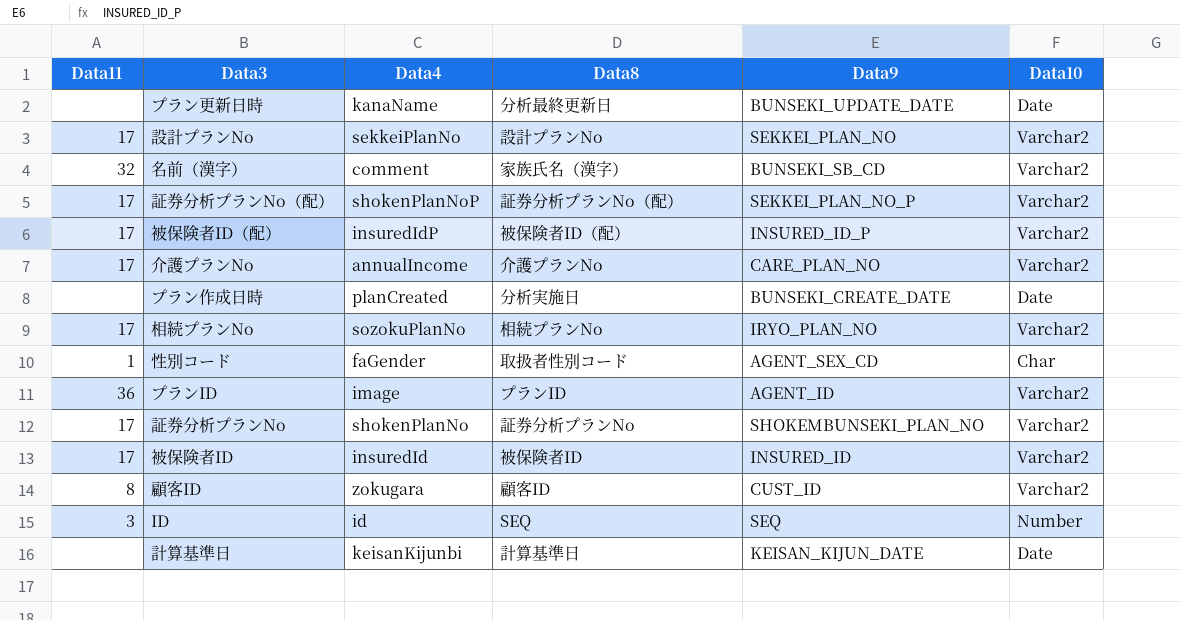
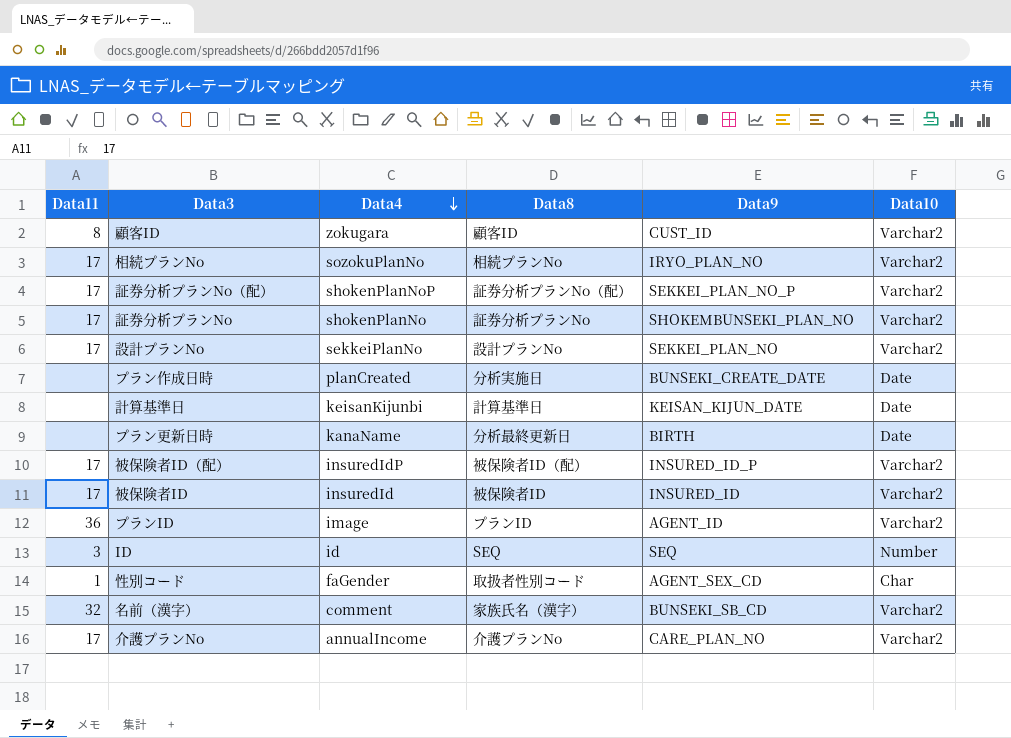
row order: none -> Data4 descending
プラン更新日時 | Data9: BUNSEKI_UPDATE_DATE -> BIRTH

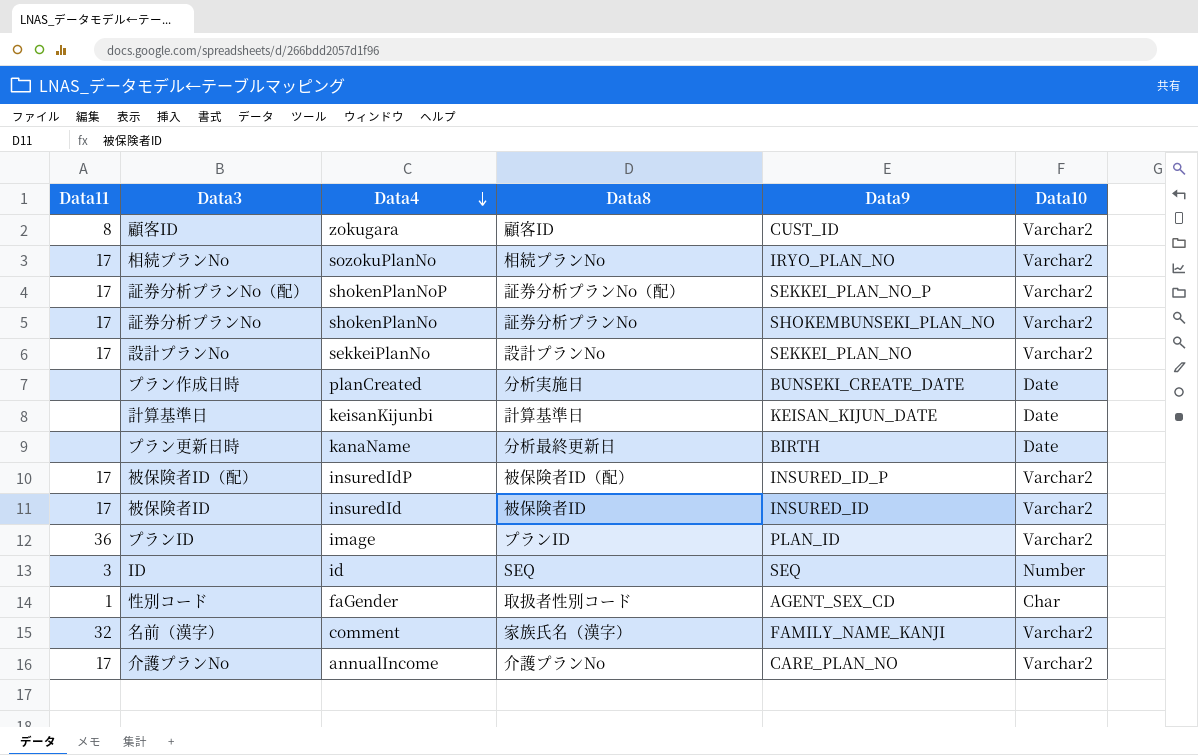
プランID | Data9: AGENT_ID -> PLAN_ID
名前（漢字） | Data9: BUNSEKI_SB_CD -> FAMILY_NAME_KANJI

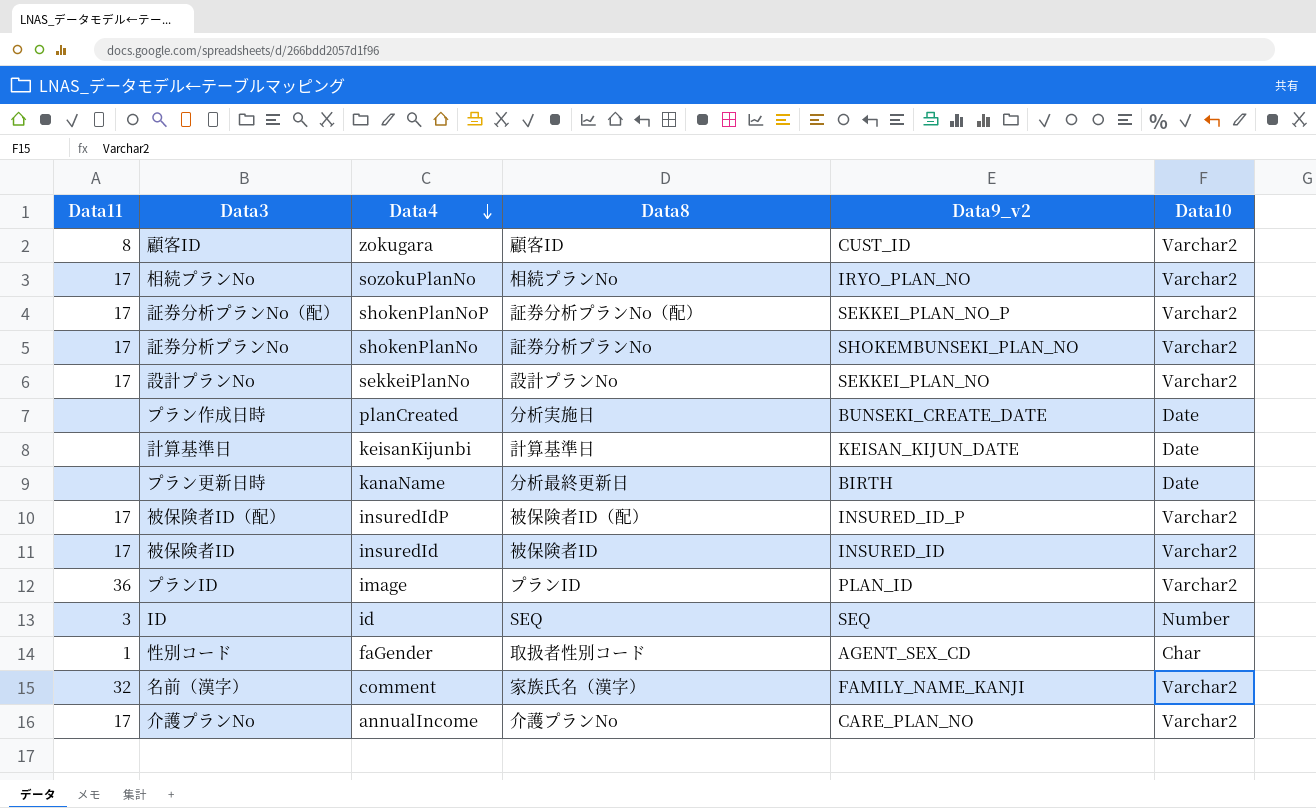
column name: Data9 -> Data9_v2

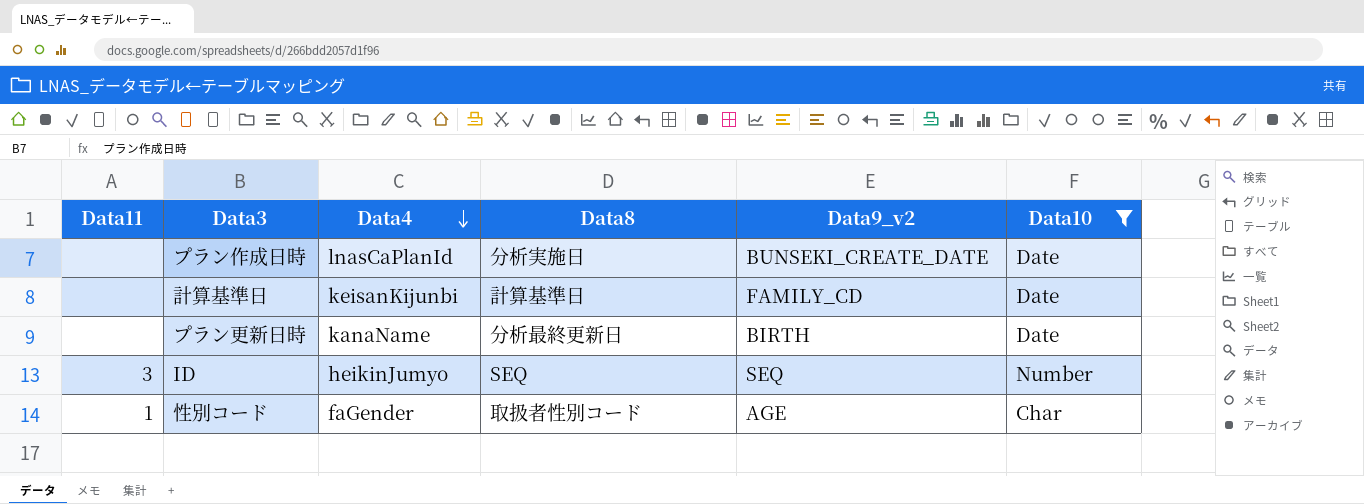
filter: none -> Data10 != Varchar2
プラン作成日時 | Data4: planCreated -> lnasCaPlanId
計算基準日 | Data9_v2: KEISAN_KIJUN_DATE -> FAMILY_CD
ID | Data4: id -> heikinJumyo
性別コード | Data9_v2: AGENT_SEX_CD -> AGE

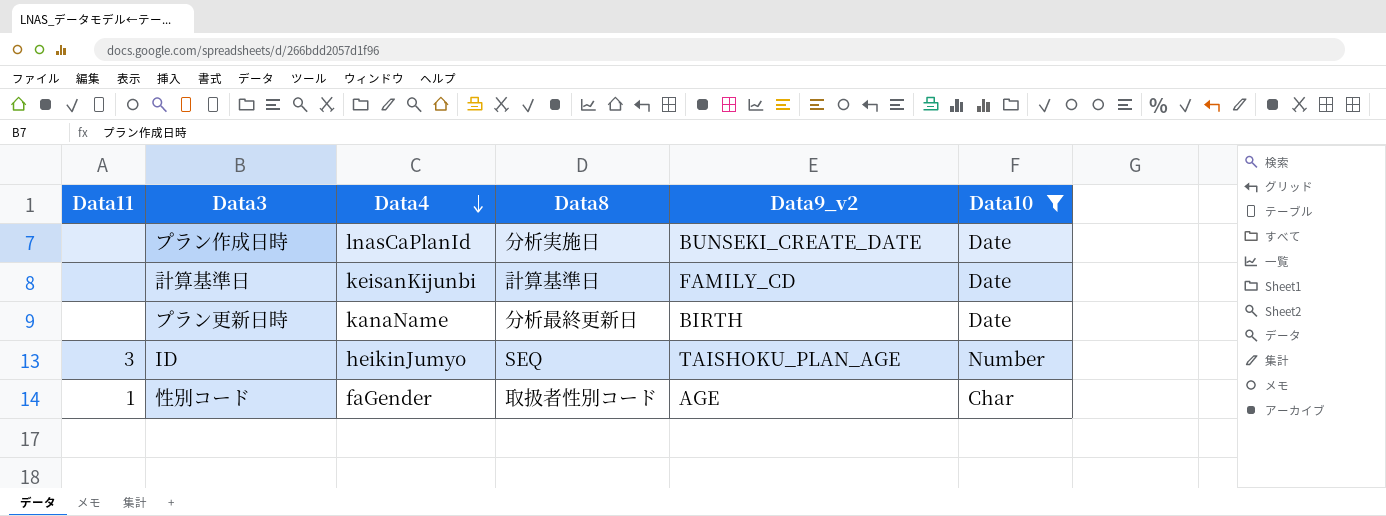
ID | Data9_v2: SEQ -> TAISHOKU_PLAN_AGE

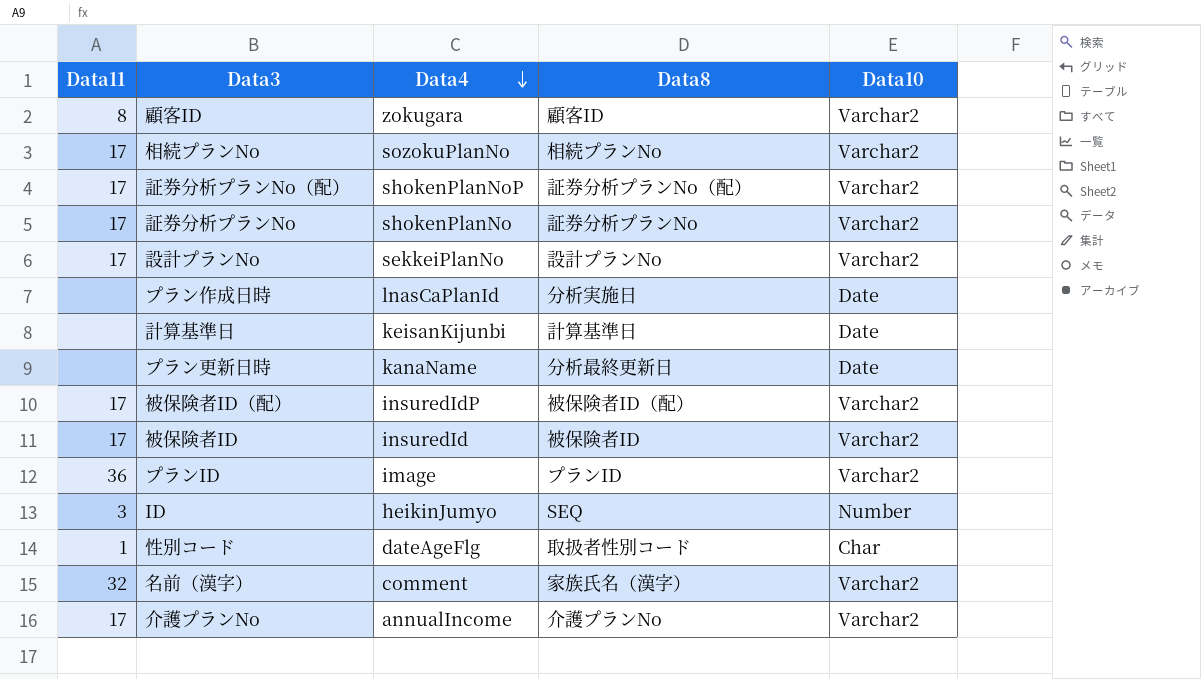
filter: Data10 != Varchar2 -> none
column Data9_v2 | position: 5 -> none
性別コード | Data4: faGender -> dateAgeFlg

